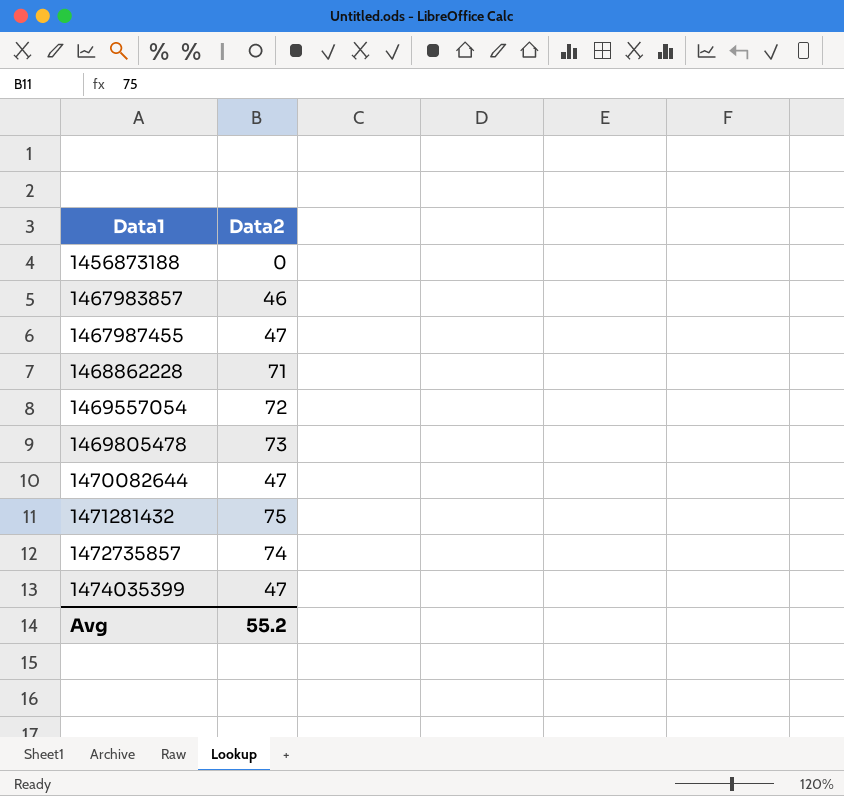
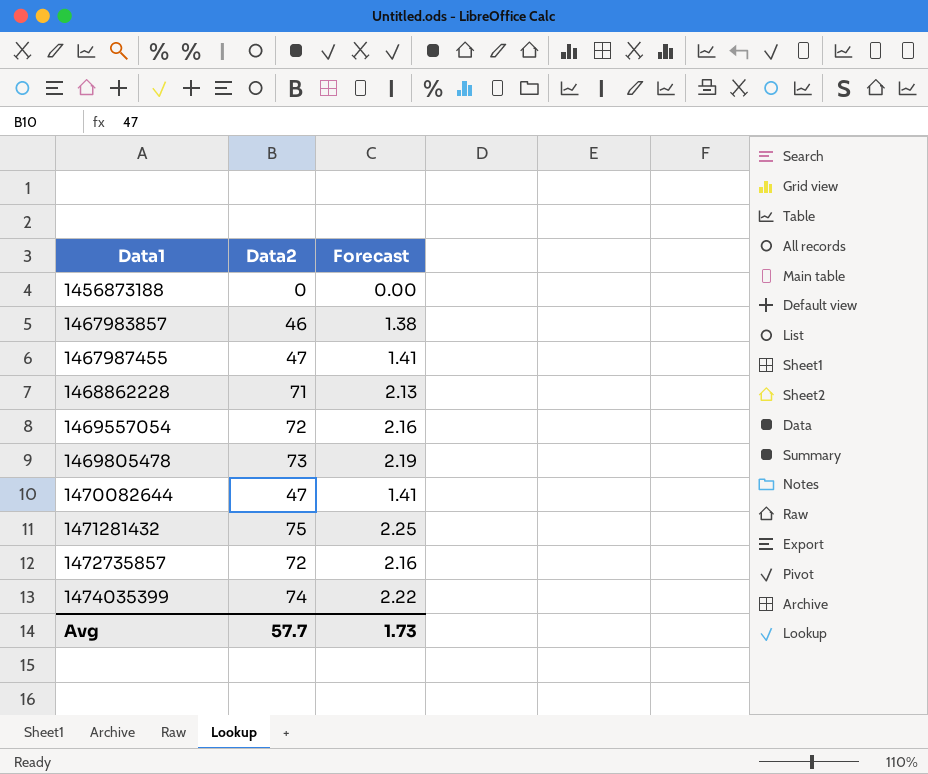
column Forecast | formula: none -> [Data2] * 0.03
1472735857 | Data2: 74 -> 72
1474035399 | Data2: 47 -> 74
Avg | Data2: 55.2 -> 57.7

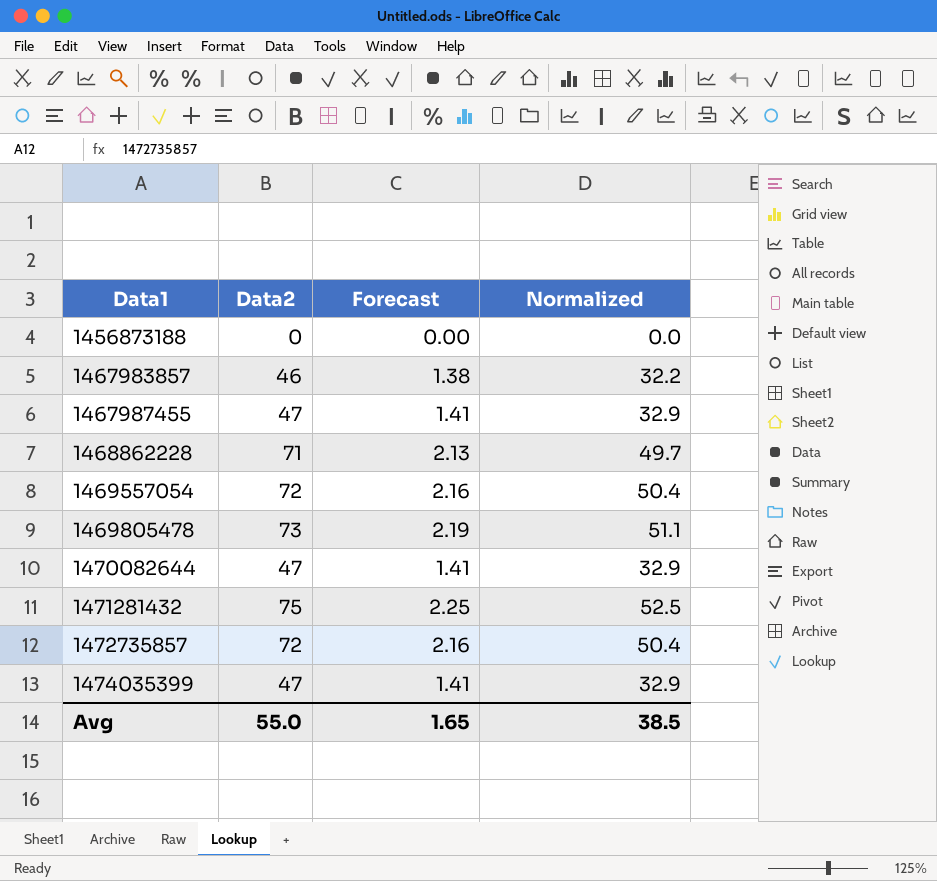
column Normalized | formula: none -> [Data2] * 0.7
1474035399 | Data2: 74 -> 47
1474035399 | Forecast: 2.22 -> 1.41
Avg | Data2: 57.7 -> 55.0
Avg | Forecast: 1.73 -> 1.65

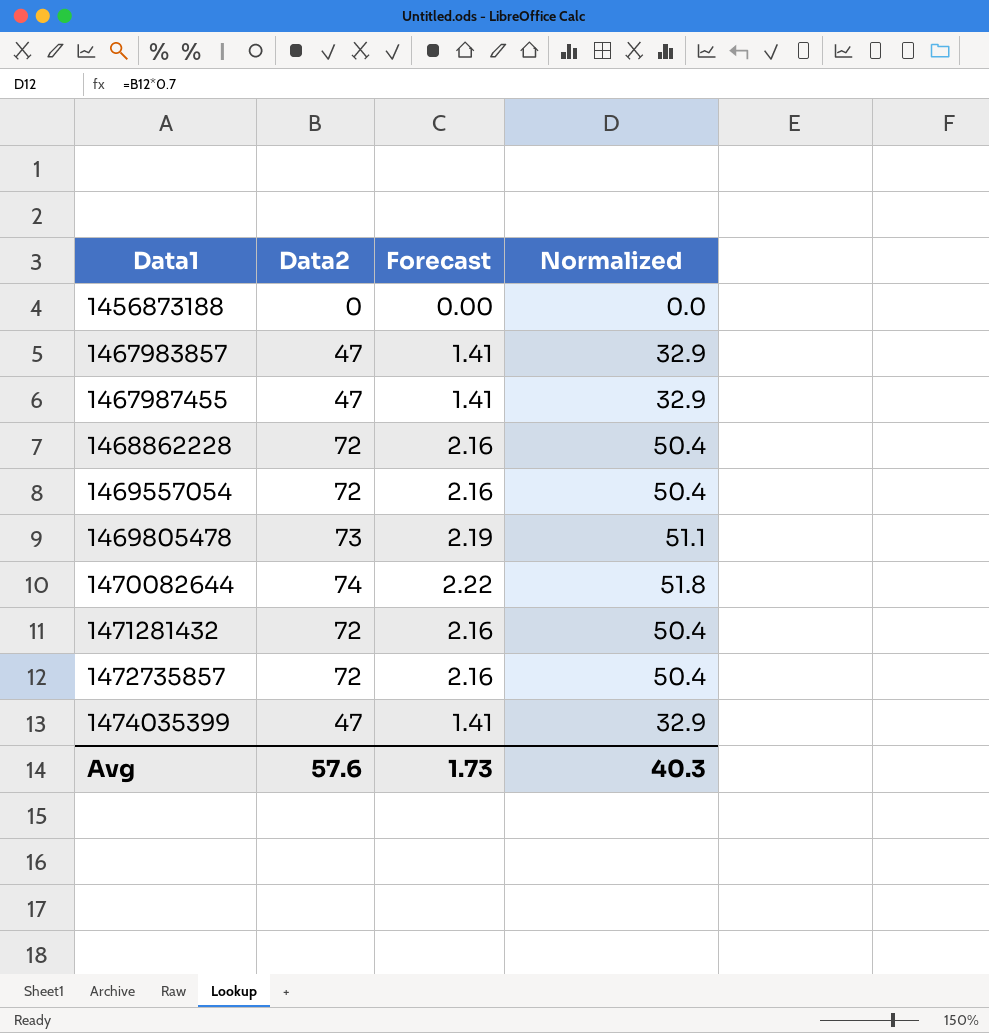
1467983857 | Data2: 46 -> 47
1467983857 | Forecast: 1.38 -> 1.41
1467983857 | Normalized: 32.2 -> 32.9
1468862228 | Data2: 71 -> 72
1468862228 | Forecast: 2.13 -> 2.16
1468862228 | Normalized: 49.7 -> 50.4
1470082644 | Data2: 47 -> 74
1470082644 | Forecast: 1.41 -> 2.22
1470082644 | Normalized: 32.9 -> 51.8
1471281432 | Data2: 75 -> 72
1471281432 | Forecast: 2.25 -> 2.16
1471281432 | Normalized: 52.5 -> 50.4
Avg | Data2: 55.0 -> 57.6
Avg | Forecast: 1.65 -> 1.73
Avg | Normalized: 38.5 -> 40.3

